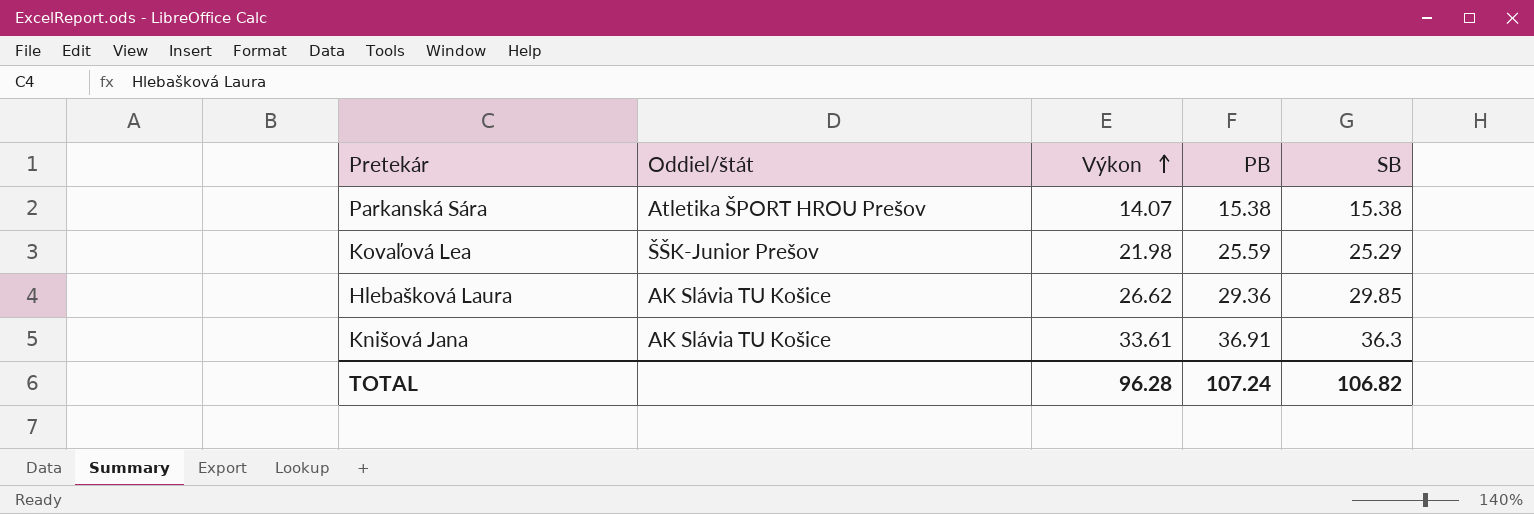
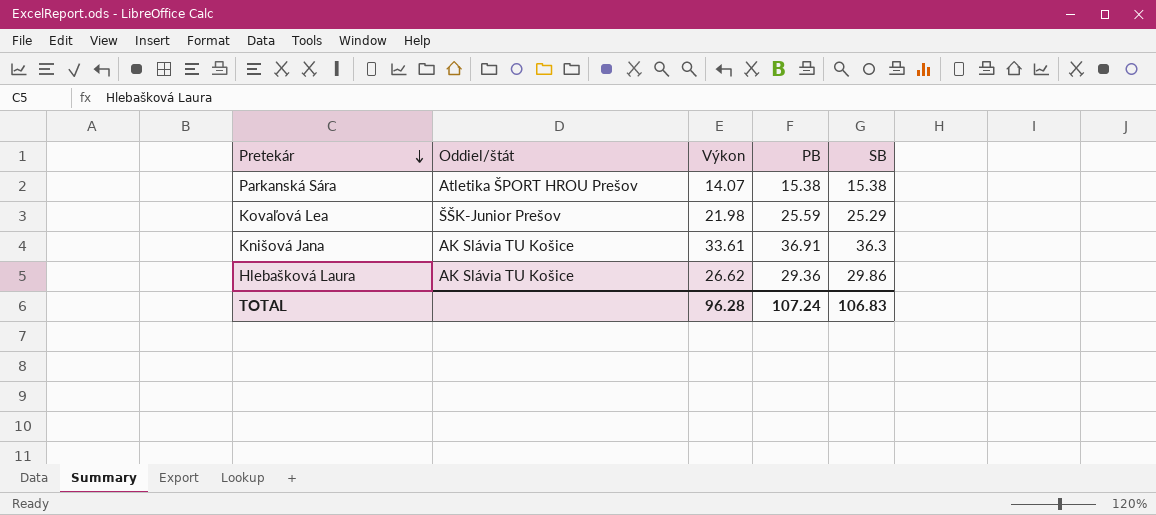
row order: Výkon ascending -> Pretekár descending
Hlebašková Laura | SB: 29.85 -> 29.86
TOTAL | SB: 106.82 -> 106.83

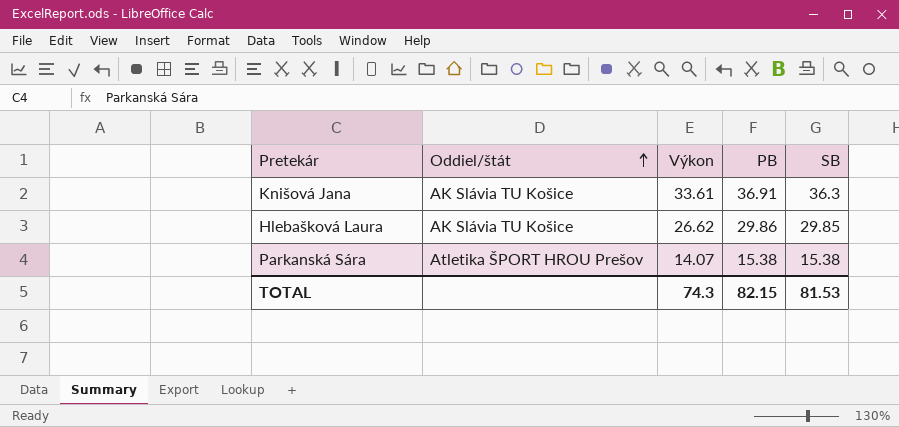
row order: Pretekár descending -> Oddiel/štát ascending
row Kovaľová Lea: ŠŠK-Junior Prešov | 21.98 | 25.59 | 25.29 -> none
Hlebašková Laura | PB: 29.36 -> 29.86
Hlebašková Laura | SB: 29.86 -> 29.85
TOTAL | Výkon: 96.28 -> 74.3
TOTAL | PB: 107.24 -> 82.15
TOTAL | SB: 106.83 -> 81.53

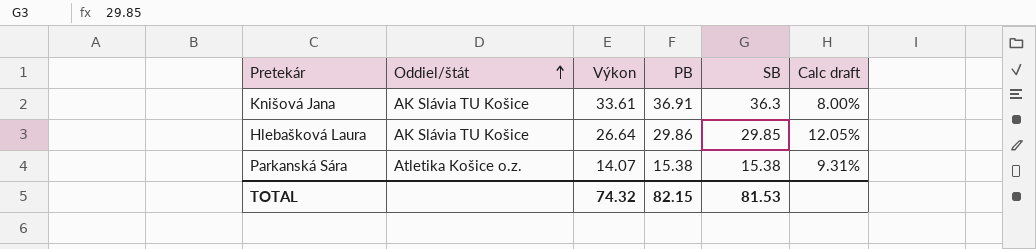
column Calc draft | formula: none -> ([SB] - [Výkon]) / [Výkon]
Hlebašková Laura | Výkon: 26.62 -> 26.64
Parkanská Sára | Oddiel/štát: Atletika ŠPORT HROU Prešov -> Atletika Košice o.z.
TOTAL | Výkon: 74.3 -> 74.32

